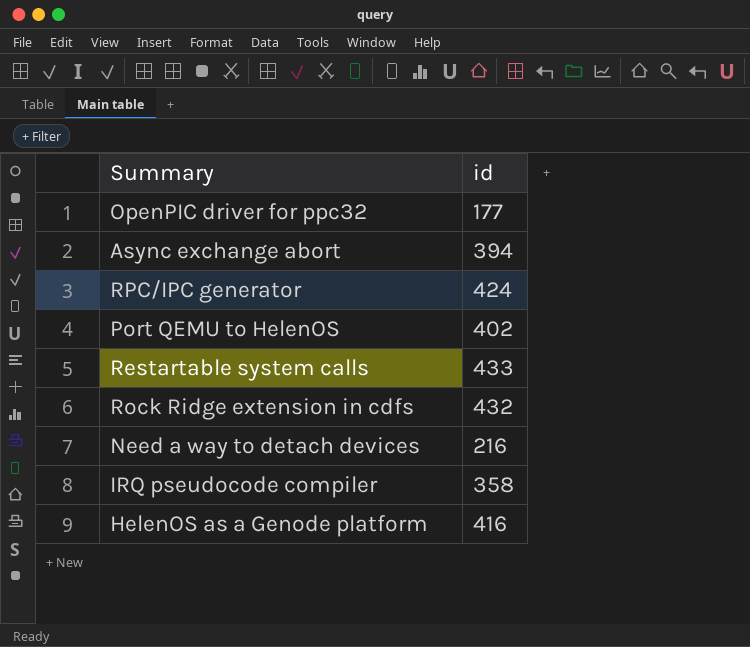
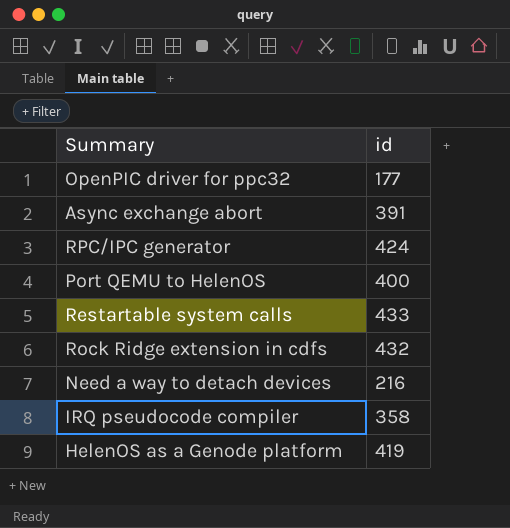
Async exchange abort | id: 394 -> 391
Port QEMU to HelenOS | id: 402 -> 400
HelenOS as a Genode platform | id: 416 -> 419

